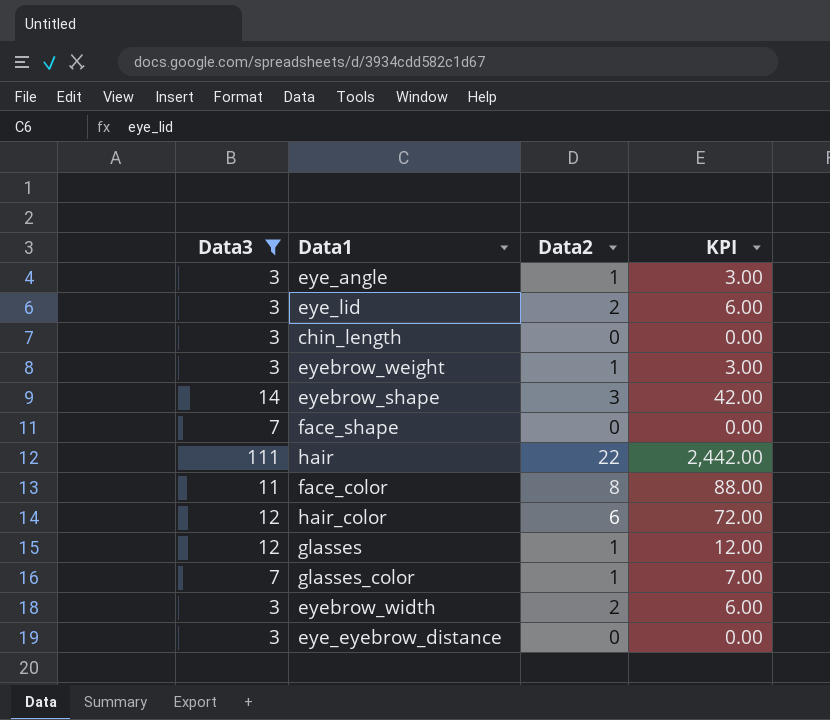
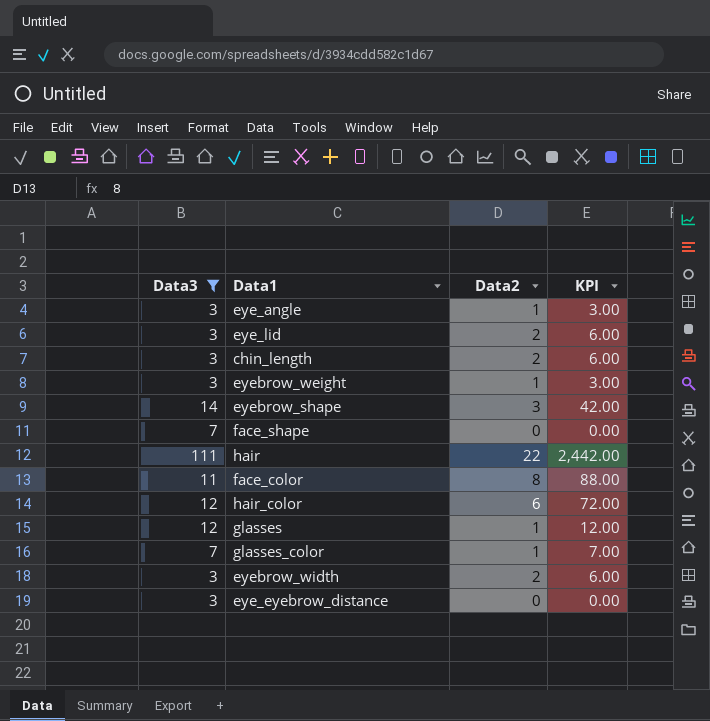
chin_length | Data2: 0 -> 2
chin_length | KPI: 0.00 -> 6.00

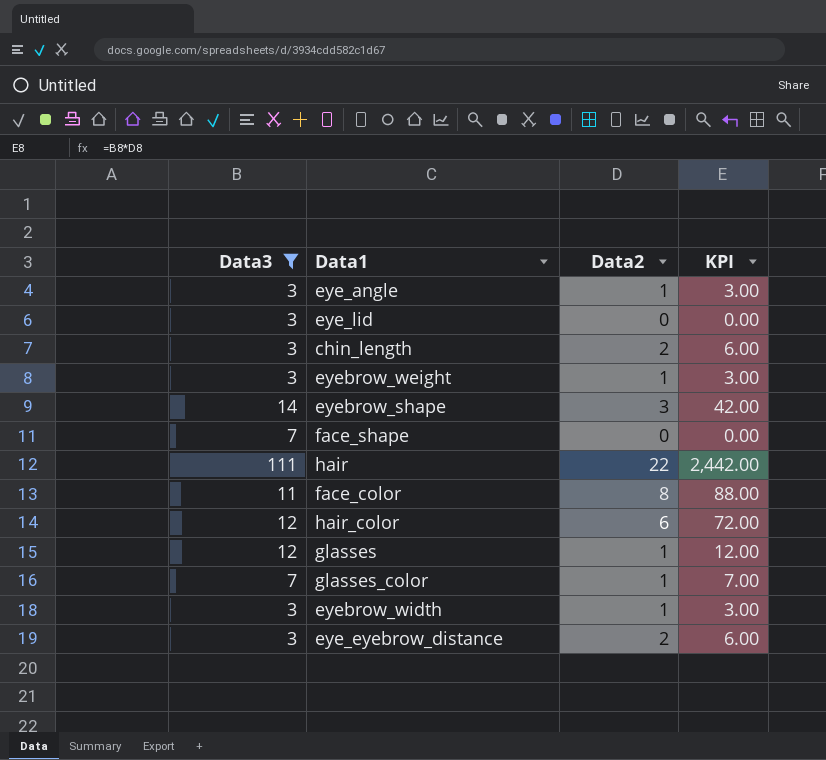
eye_lid | Data2: 2 -> 0
eye_lid | KPI: 6.00 -> 0.00
eyebrow_width | Data2: 2 -> 1
eyebrow_width | KPI: 6.00 -> 3.00
eye_eyebrow_distance | Data2: 0 -> 2
eye_eyebrow_distance | KPI: 0.00 -> 6.00

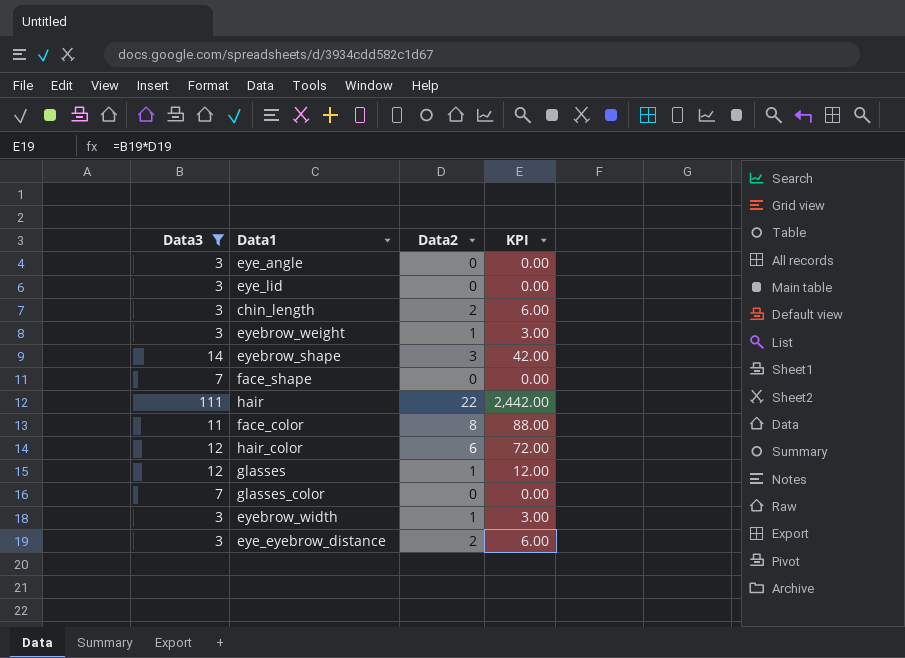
eye_angle | Data2: 1 -> 0
eye_angle | KPI: 3.00 -> 0.00
glasses_color | Data2: 1 -> 0
glasses_color | KPI: 7.00 -> 0.00

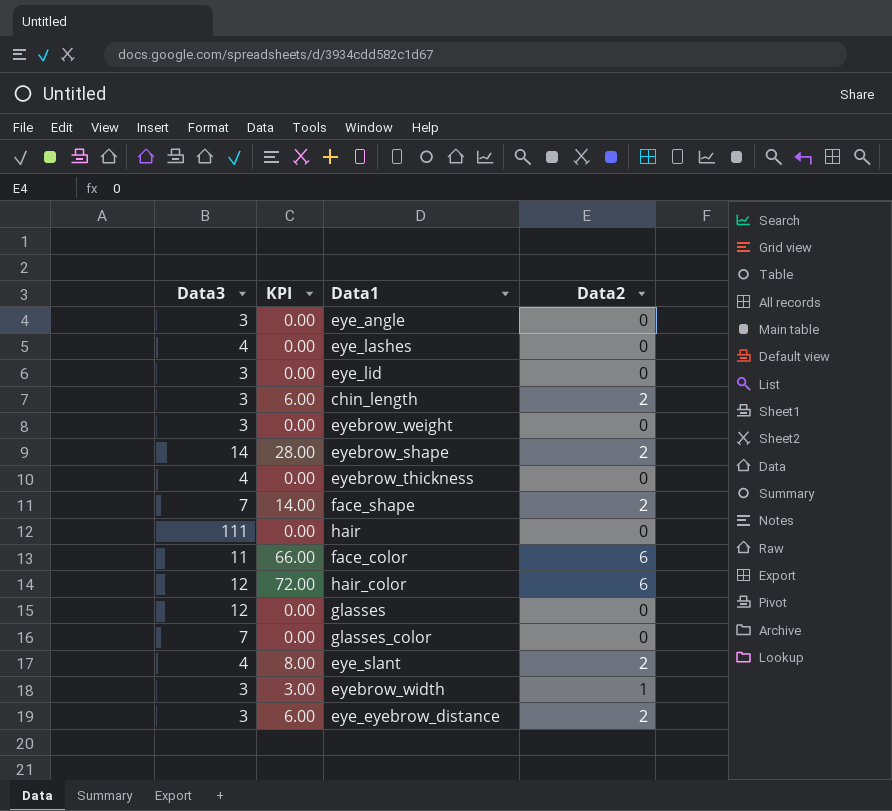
filter: Data3 != 4 -> none
column KPI | position: 4 -> 2
eyebrow_weight | KPI: 3.00 -> 0.00
eyebrow_weight | Data2: 1 -> 0
eyebrow_shape | KPI: 42.00 -> 28.00
eyebrow_shape | Data2: 3 -> 2
face_shape | KPI: 0.00 -> 14.00
face_shape | Data2: 0 -> 2
hair | KPI: 2,442.00 -> 0.00
hair | Data2: 22 -> 0
face_color | KPI: 88.00 -> 66.00
face_color | Data2: 8 -> 6
glasses | KPI: 12.00 -> 0.00
glasses | Data2: 1 -> 0

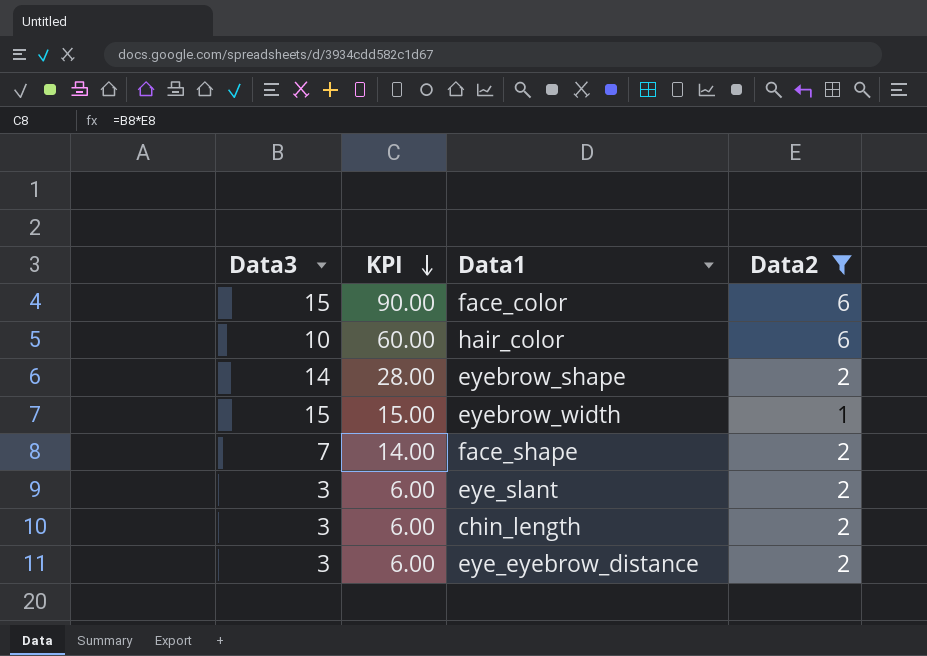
filter: none -> Data2 != 0
row order: none -> KPI descending
face_color | Data3: 11 -> 15
face_color | KPI: 66.00 -> 90.00
hair_color | Data3: 12 -> 10
hair_color | KPI: 72.00 -> 60.00
eyebrow_width | Data3: 3 -> 15
eyebrow_width | KPI: 3.00 -> 15.00
eye_slant | Data3: 4 -> 3
eye_slant | KPI: 8.00 -> 6.00

